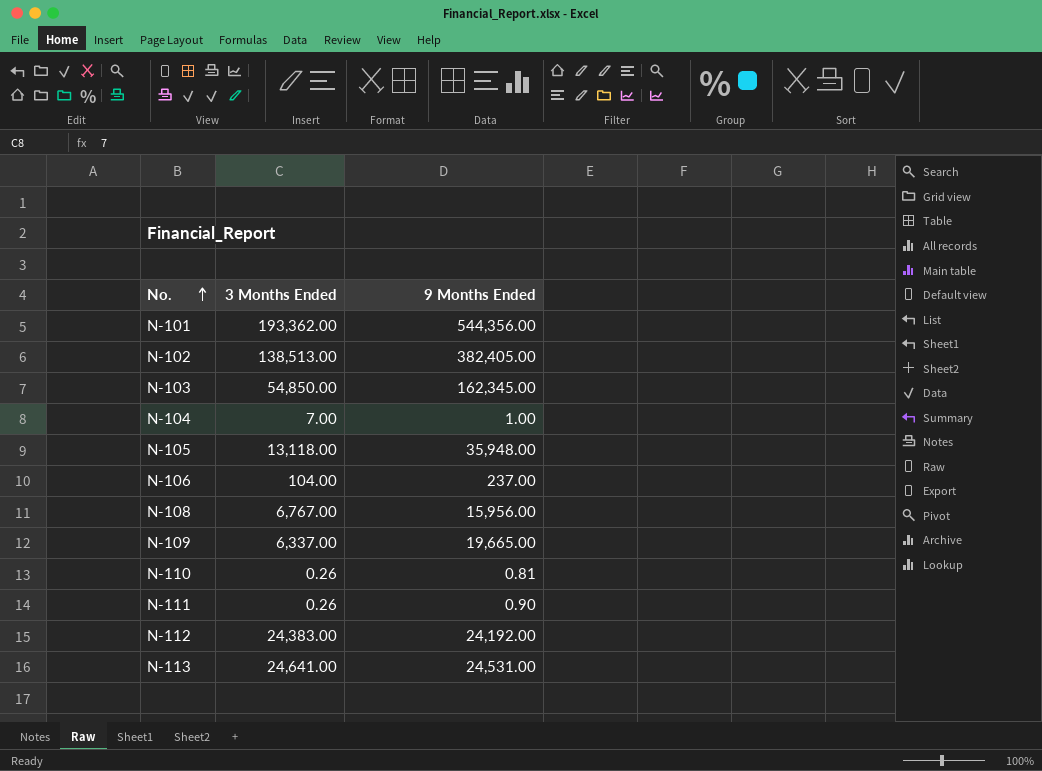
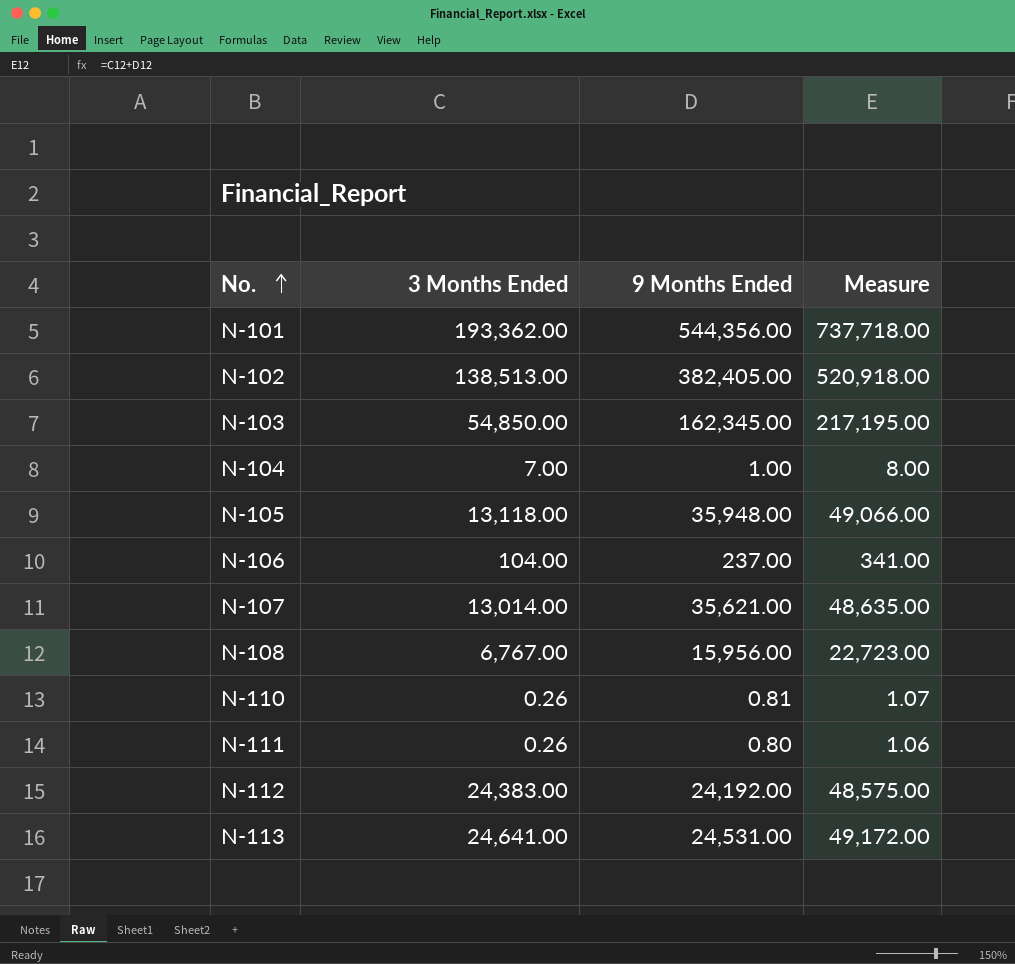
column Measure | formula: none -> [3 Months Ended] + [9 Months Ended]
row N-109: 6,337.00 | 19,665.00 -> none
row N-107: none -> 13,014.00 | 35,621.00 | 48,635.00
N-111 | 9 Months Ended: 0.90 -> 0.80

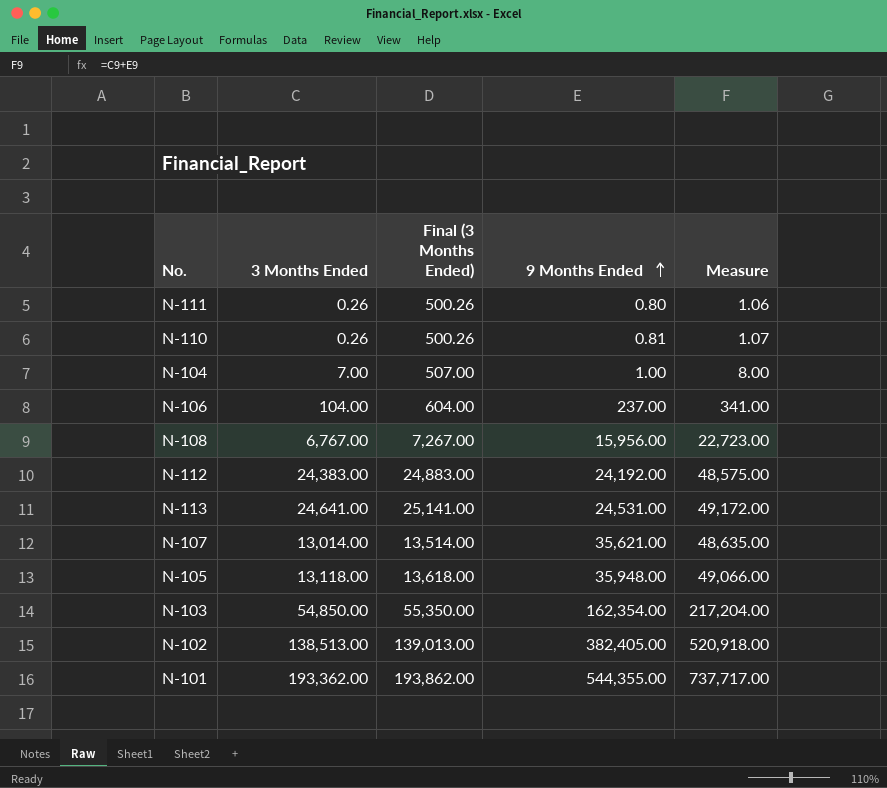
row order: No. ascending -> 9 Months Ended ascending
column Final (3 Months Ended) | formula: none -> [3 Months Ended] + 500
N-103 | 9 Months Ended: 162,345.00 -> 162,354.00
N-103 | Measure: 217,195.00 -> 217,204.00
N-101 | 9 Months Ended: 544,356.00 -> 544,355.00
N-101 | Measure: 737,718.00 -> 737,717.00

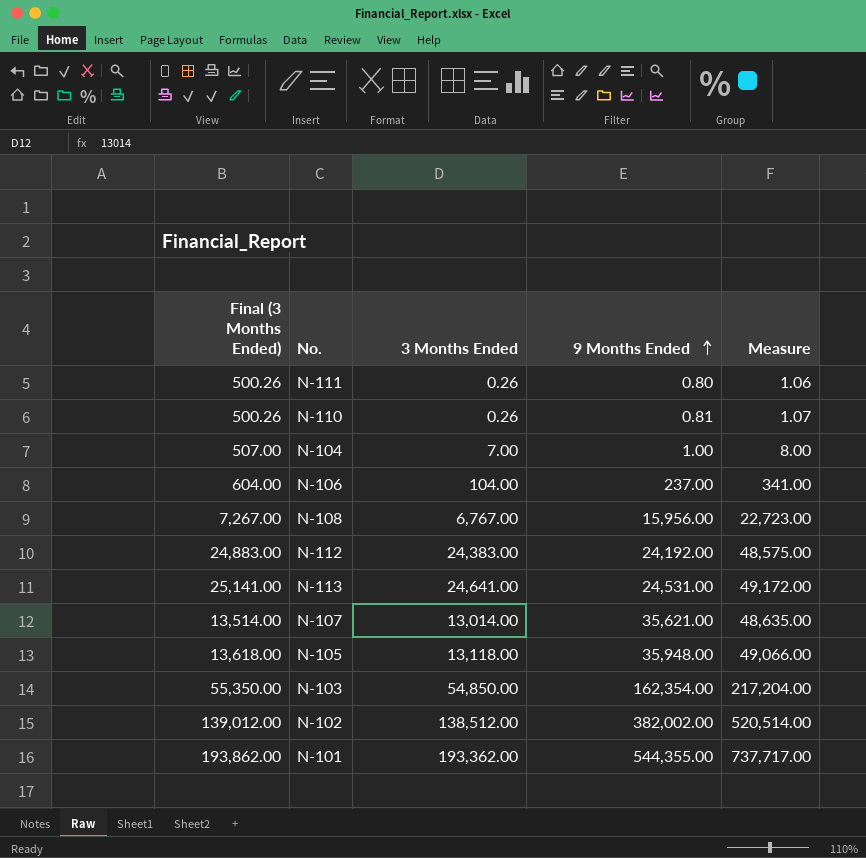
column Final (3 Months Ended) | position: 3 -> 1
N-102 | Final (3 Months Ended): 139,013.00 -> 139,012.00
N-102 | 3 Months Ended: 138,513.00 -> 138,512.00
N-102 | 9 Months Ended: 382,405.00 -> 382,002.00
N-102 | Measure: 520,918.00 -> 520,514.00

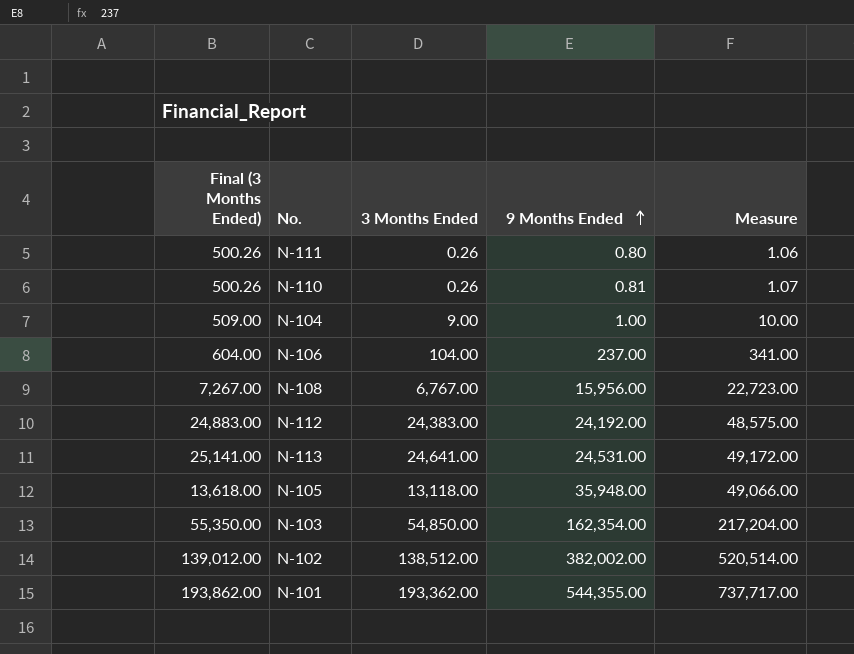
row N-107: 13,514.00 | 13,014.00 | 35,621.00 | 48,635.00 -> none
N-104 | Final (3 Months Ended): 507.00 -> 509.00
N-104 | 3 Months Ended: 7.00 -> 9.00
N-104 | Measure: 8.00 -> 10.00

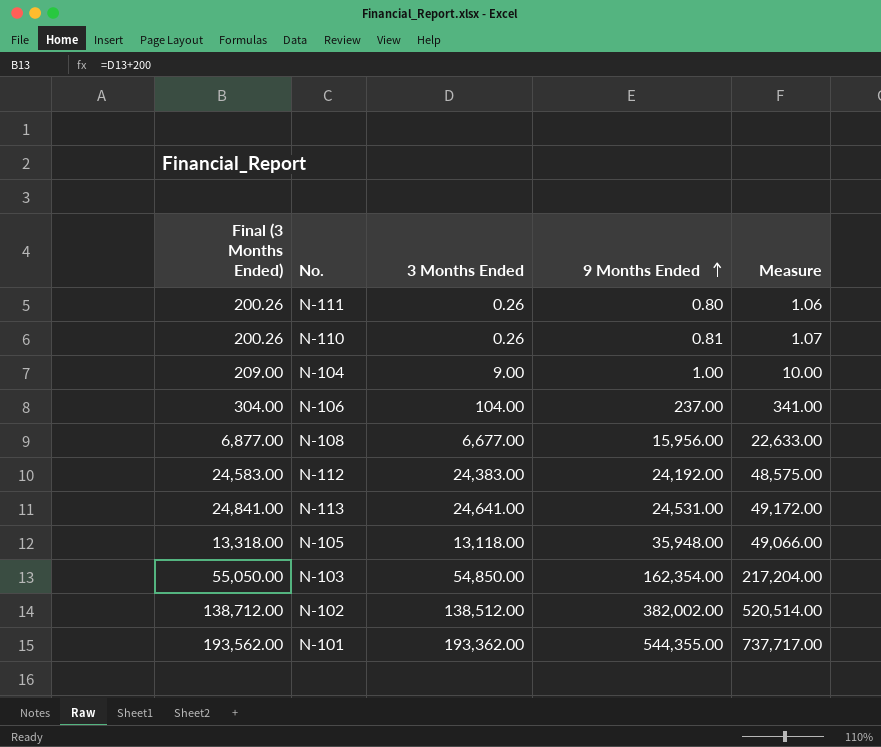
column Final (3 Months Ended) | formula: [3 Months Ended] + 500 -> [3 Months Ended] + 200
N-108 | 3 Months Ended: 6,767.00 -> 6,677.00
N-108 | Measure: 22,723.00 -> 22,633.00

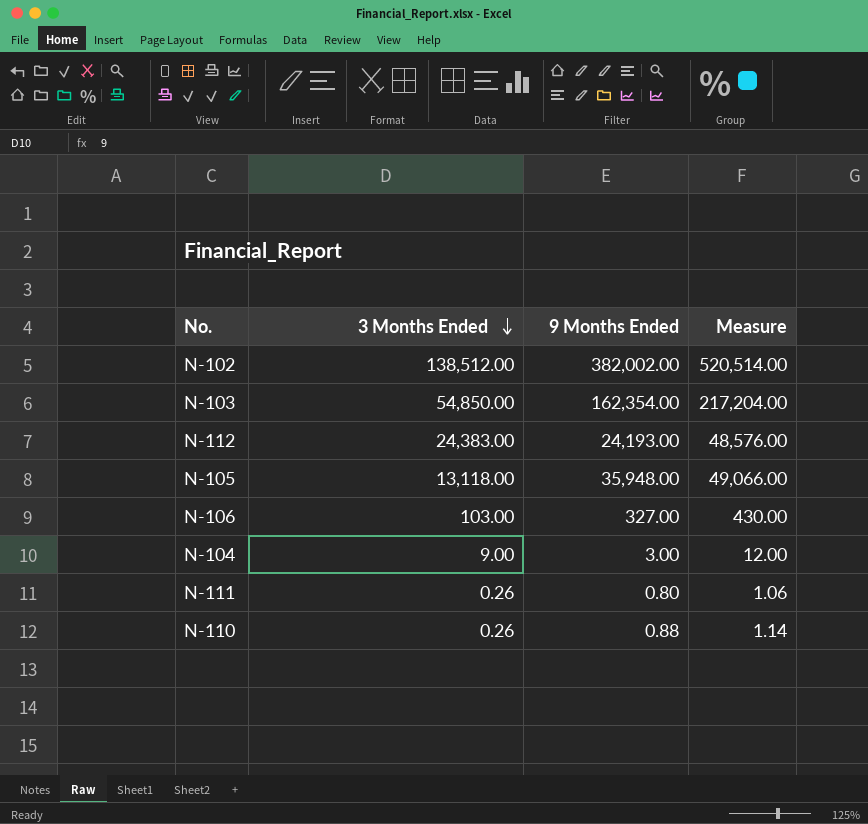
row order: 9 Months Ended ascending -> 3 Months Ended descending
column Final (3 Months Ended) | formula: [3 Months Ended] + 200 -> none
row N-108: 6,877.00 | 6,677.00 | 15,956.00 | 22,633.00 -> none
row N-113: 24,841.00 | 24,641.00 | 24,531.00 | 49,172.00 -> none
row N-101: 193,562.00 | 193,362.00 | 544,355.00 | 737,717.00 -> none
N-112 | 9 Months Ended: 24,192.00 -> 24,193.00
N-112 | Measure: 48,575.00 -> 48,576.00
N-106 | 3 Months Ended: 104.00 -> 103.00
N-106 | 9 Months Ended: 237.00 -> 327.00
N-106 | Measure: 341.00 -> 430.00
N-104 | 9 Months Ended: 1.00 -> 3.00
N-104 | Measure: 10.00 -> 12.00
N-110 | 9 Months Ended: 0.81 -> 0.88
N-110 | Measure: 1.07 -> 1.14

